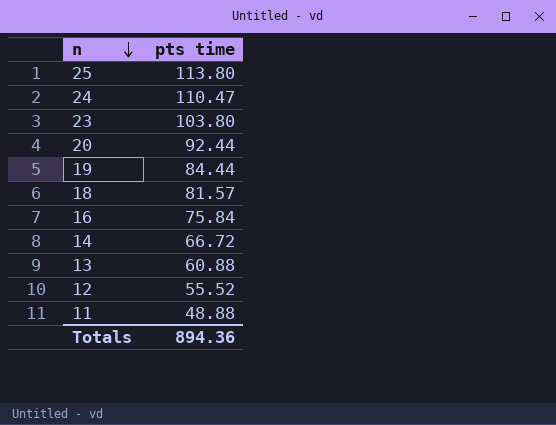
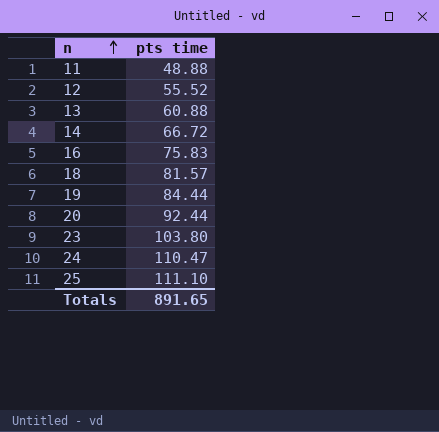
row order: n descending -> n ascending
16 | pts time: 75.84 -> 75.83
25 | pts time: 113.80 -> 111.10
Totals | pts time: 894.36 -> 891.65

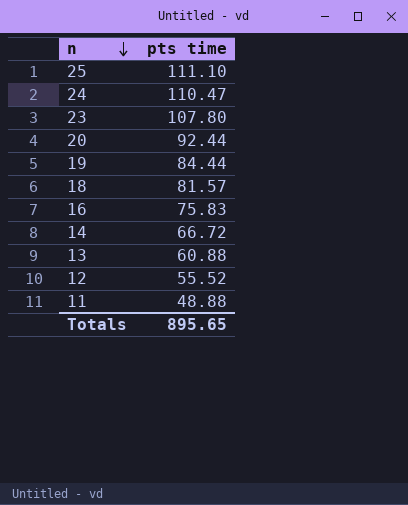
row order: n ascending -> n descending
23 | pts time: 103.80 -> 107.80
Totals | pts time: 891.65 -> 895.65

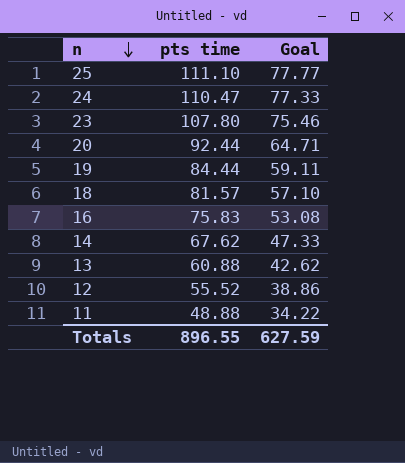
column Goal | formula: none -> [pts time] * 0.7
14 | pts time: 66.72 -> 67.62
Totals | pts time: 895.65 -> 896.55

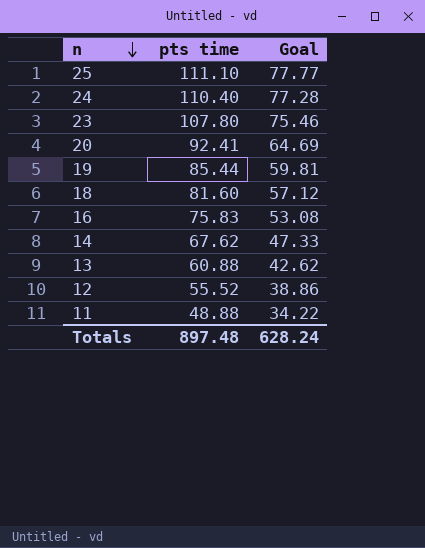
24 | pts time: 110.47 -> 110.40
24 | Goal: 77.33 -> 77.28
20 | pts time: 92.44 -> 92.41
20 | Goal: 64.71 -> 64.69
19 | pts time: 84.44 -> 85.44
19 | Goal: 59.11 -> 59.81
18 | pts time: 81.57 -> 81.60
18 | Goal: 57.10 -> 57.12
Totals | pts time: 896.55 -> 897.48
Totals | Goal: 627.59 -> 628.24

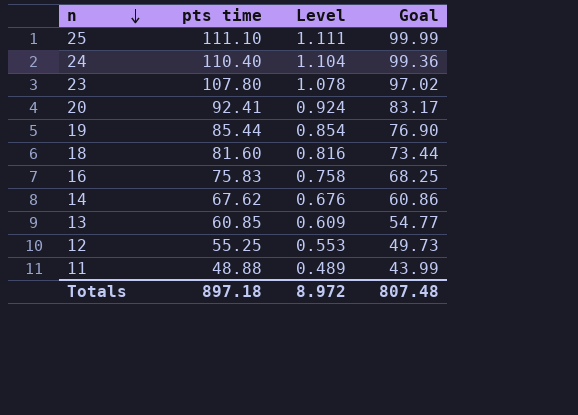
column Level | formula: none -> [pts time] * 0.01
column Goal | formula: [pts time] * 0.7 -> [pts time] * 0.9
13 | pts time: 60.88 -> 60.85
12 | pts time: 55.52 -> 55.25
Totals | pts time: 897.48 -> 897.18
Totals | Goal: 628.24 -> 807.48

